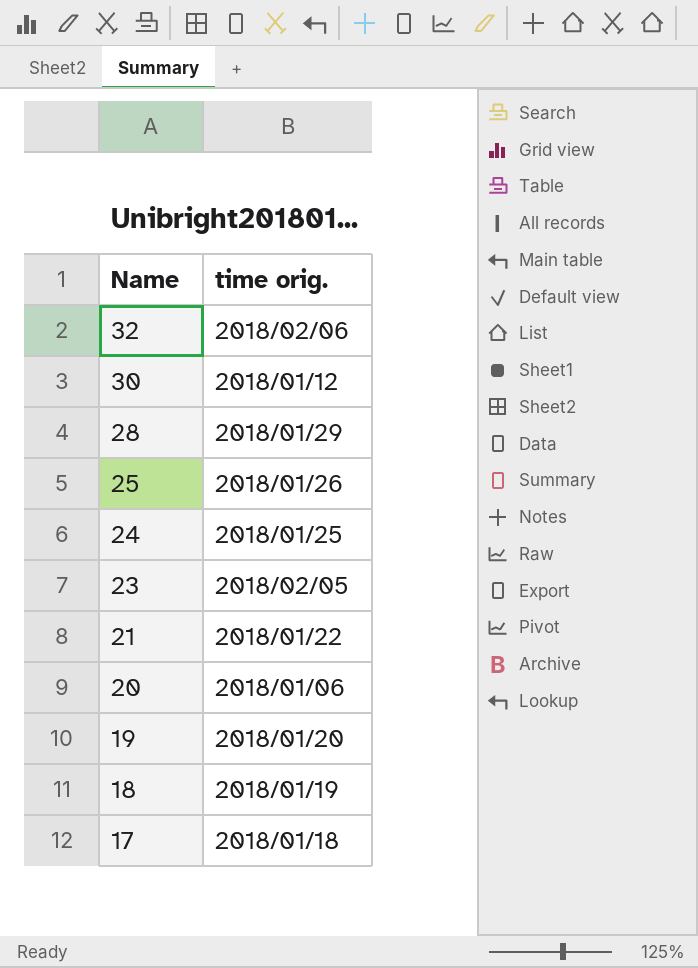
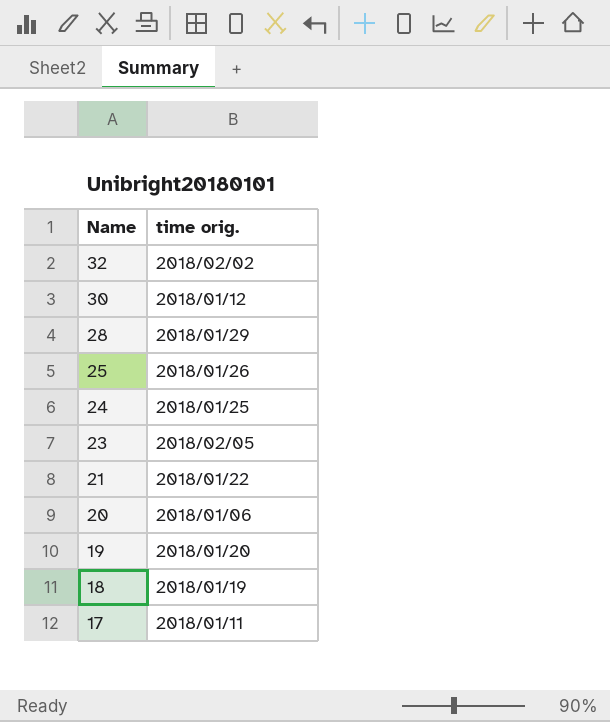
32 | time orig.: 2018/02/06 -> 2018/02/02
17 | time orig.: 2018/01/18 -> 2018/01/11

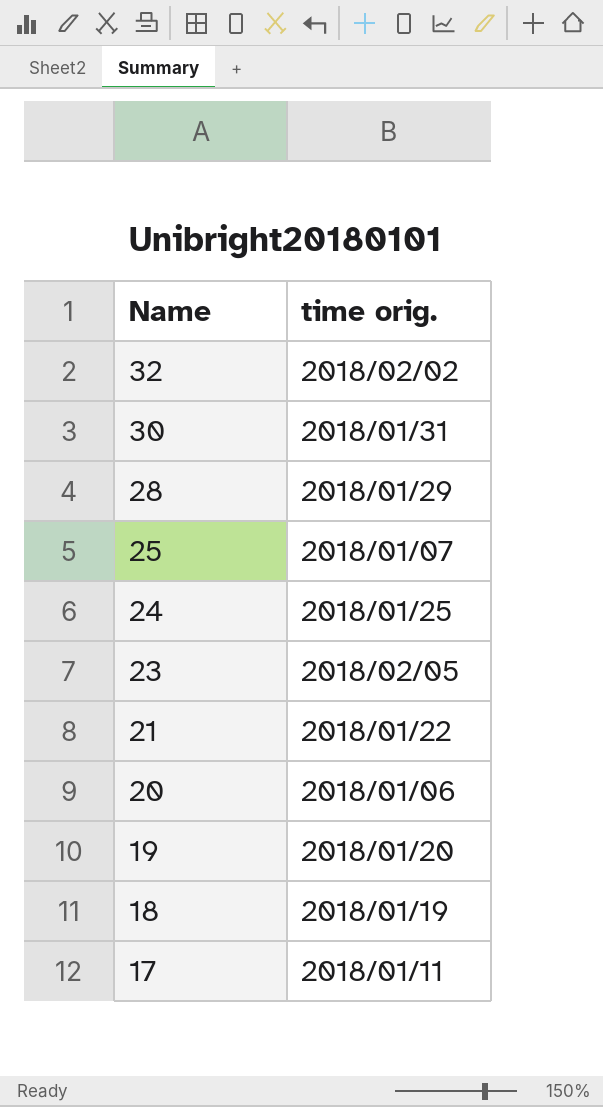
30 | time orig.: 2018/01/12 -> 2018/01/31
25 | time orig.: 2018/01/26 -> 2018/01/07

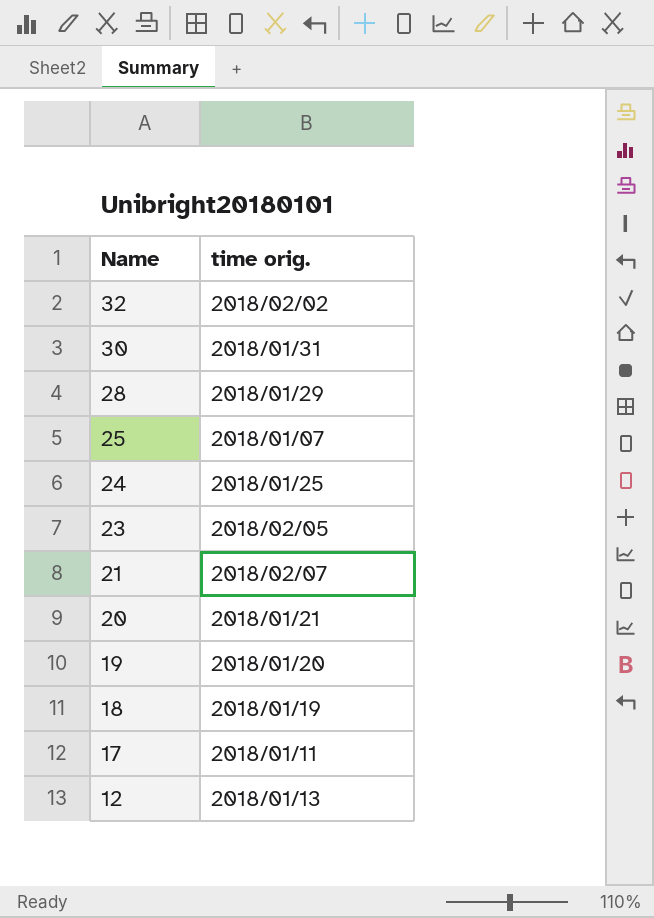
21 | time orig.: 2018/01/22 -> 2018/02/07
20 | time orig.: 2018/01/06 -> 2018/01/21
row 12: none -> 2018/01/13

